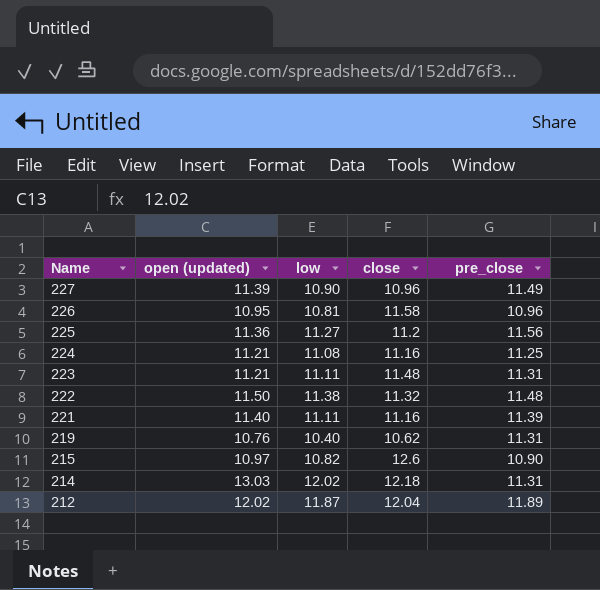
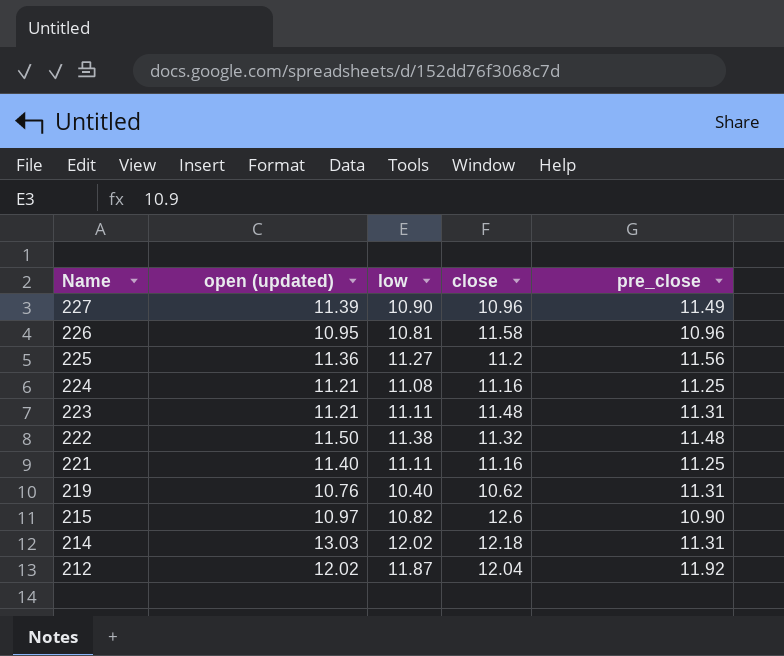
221 | pre_close: 11.39 -> 11.25
212 | pre_close: 11.89 -> 11.92

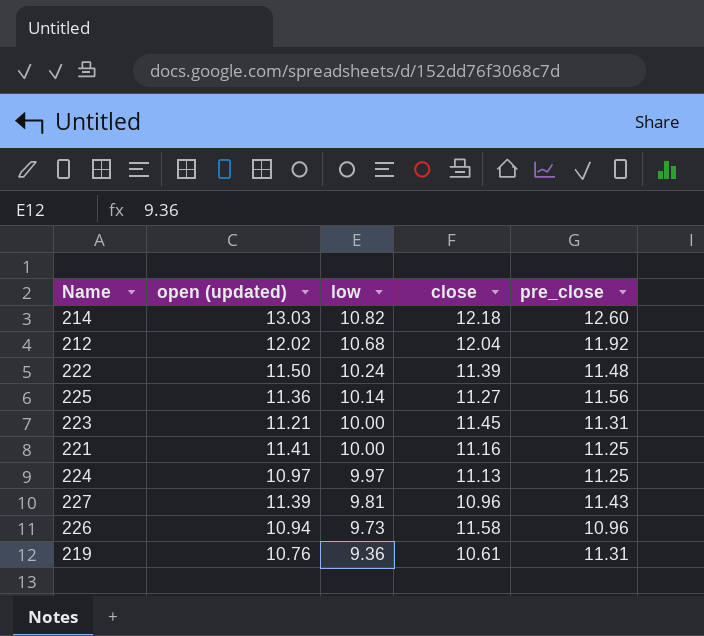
row order: Name descending -> low descending
row 215: 10.97 | 10.82 | 12.6 | 10.90 -> none
214 | low: 12.02 -> 10.82
214 | pre_close: 11.31 -> 12.60
212 | low: 11.87 -> 10.68
222 | low: 11.38 -> 10.24
222 | close: 11.32 -> 11.39
225 | low: 11.27 -> 10.14
225 | close: 11.2 -> 11.27
223 | low: 11.11 -> 10.00
223 | close: 11.48 -> 11.45
221 | open (updated): 11.40 -> 11.41
221 | low: 11.11 -> 10.00
224 | open (updated): 11.21 -> 10.97
224 | low: 11.08 -> 9.97
224 | close: 11.16 -> 11.13
227 | low: 10.90 -> 9.81
227 | pre_close: 11.49 -> 11.43
226 | open (updated): 10.95 -> 10.94
226 | low: 10.81 -> 9.73
219 | low: 10.40 -> 9.36
219 | close: 10.62 -> 10.61

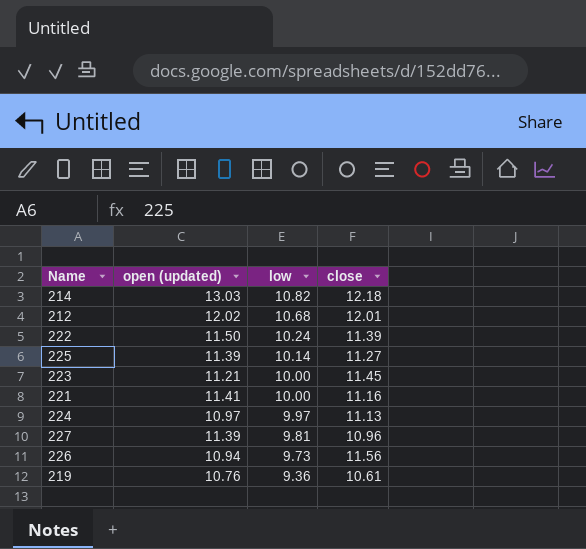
column pre_close | position: 5 -> none
212 | close: 12.04 -> 12.01
225 | open (updated): 11.36 -> 11.39
226 | close: 11.58 -> 11.56

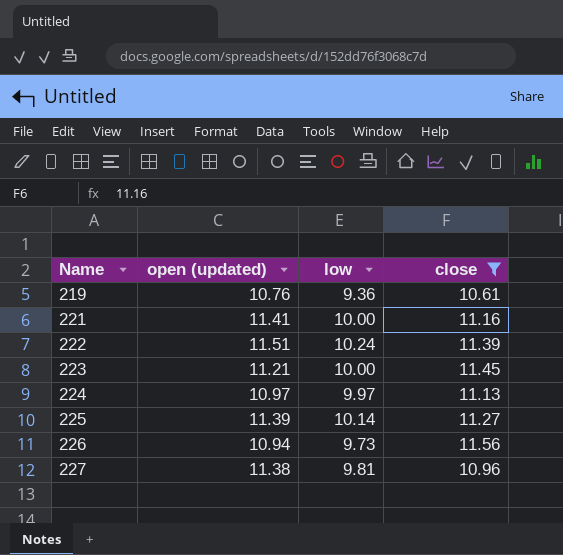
filter: none -> close <= 11.56
row order: low descending -> Name ascending
222 | open (updated): 11.50 -> 11.51
227 | open (updated): 11.39 -> 11.38

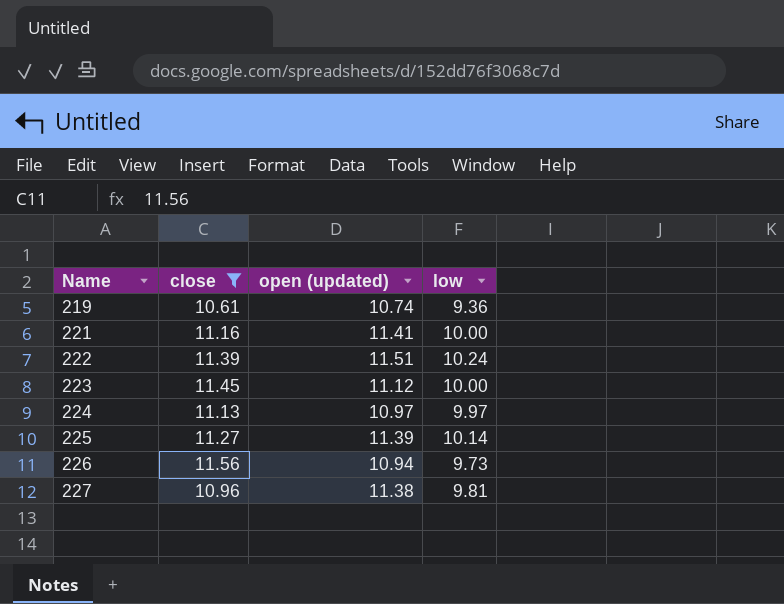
column close | position: 4 -> 2
219 | open (updated): 10.76 -> 10.74
223 | open (updated): 11.21 -> 11.12

